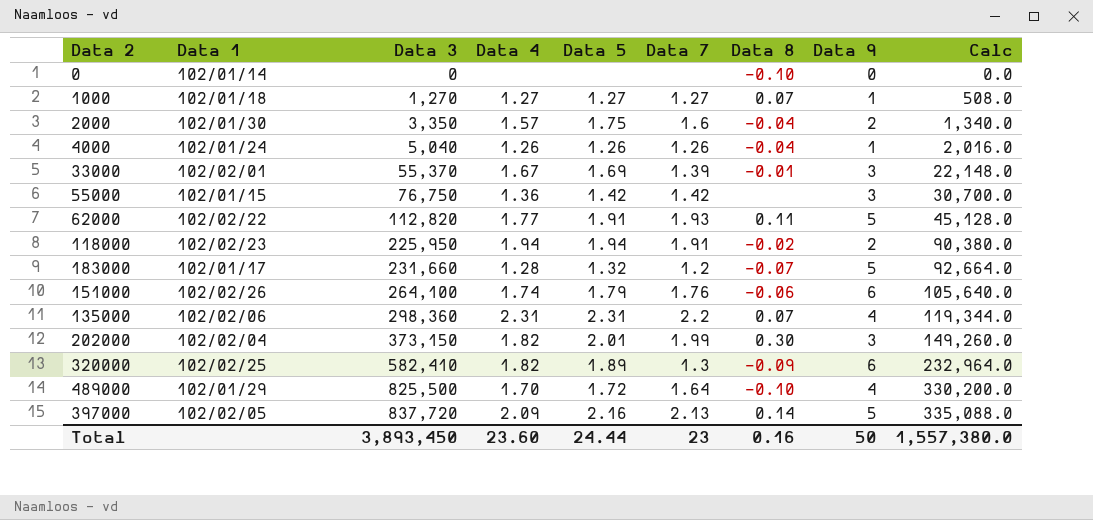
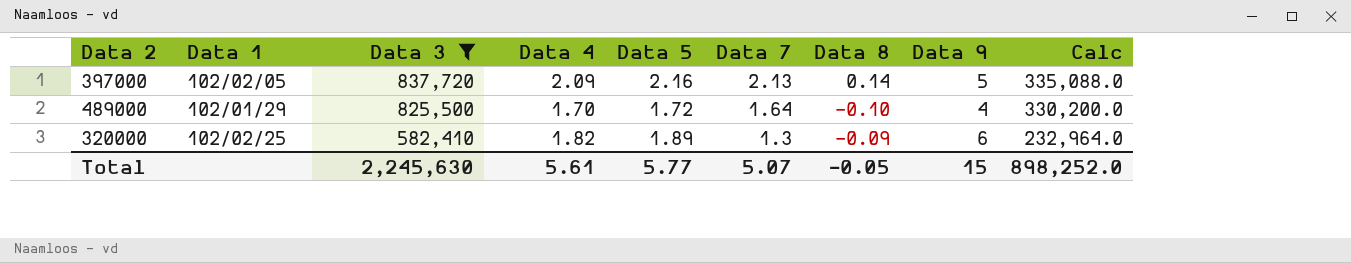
filter: none -> Data 3 >= 582,410
row order: Data 3 ascending -> Data 3 descending
Total | Data 3: 3,893,450 -> 2,245,630
Total | Data 4: 23.60 -> 5.61
Total | Data 5: 24.44 -> 5.77
Total | Data 7: 23 -> 5.07
Total | Data 8: 0.16 -> -0.05
Total | Data 9: 50 -> 15
Total | Calc: 1,557,380.0 -> 898,252.0

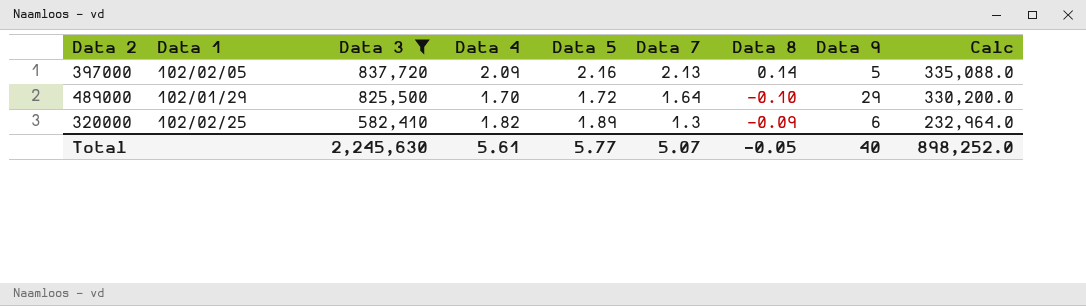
489000 | Data 9: 4 -> 29
Total | Data 9: 15 -> 40

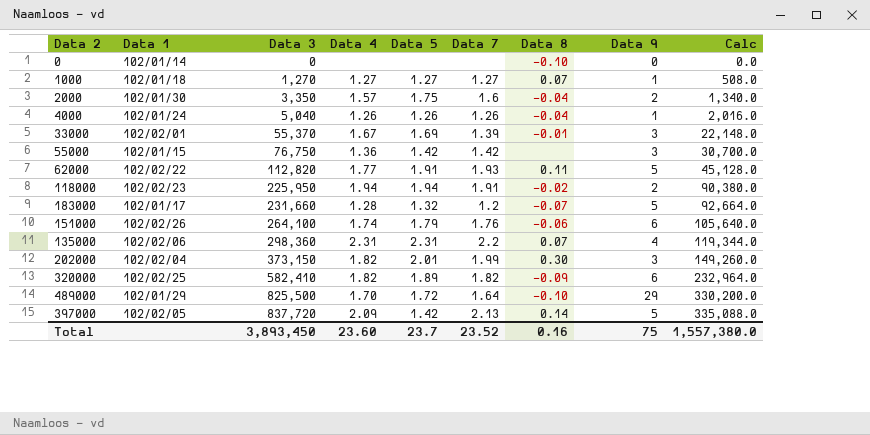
filter: Data 3 >= 582,410 -> none
row order: Data 3 descending -> Data 3 ascending
320000 | Data 7: 1.3 -> 1.82
397000 | Data 5: 2.16 -> 1.42
Total | Data 3: 2,245,630 -> 3,893,450
Total | Data 4: 5.61 -> 23.60
Total | Data 5: 5.77 -> 23.7
Total | Data 7: 5.07 -> 23.52
Total | Data 8: -0.05 -> 0.16
Total | Data 9: 40 -> 75
Total | Calc: 898,252.0 -> 1,557,380.0

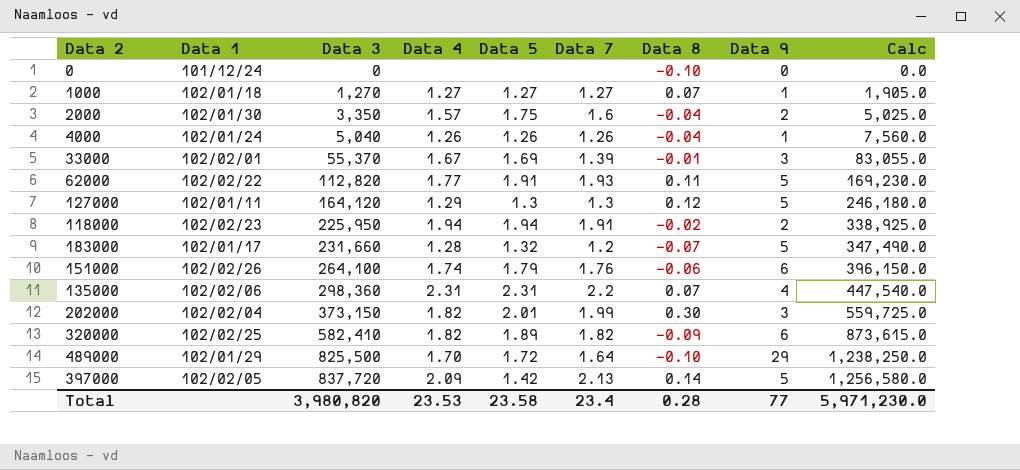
column Calc | formula: [Data 3] * 0.4 -> [Data 3] * 1.5
row 55000: 102/01/15 | 76,750 | 1.36 | 1.42 | 1.42 | none | 3 | 30,700.0 -> none
0 | Data 1: 102/01/14 -> 101/12/24
row 127000: none -> 102/01/11 | 164,120 | 1.29 | 1.3 | 1.3 | 0.12 | 5 | 246,180.0
Total | Data 3: 3,893,450 -> 3,980,820
Total | Data 4: 23.60 -> 23.53
Total | Data 5: 23.7 -> 23.58
Total | Data 7: 23.52 -> 23.4
Total | Data 8: 0.16 -> 0.28
Total | Data 9: 75 -> 77
Total | Calc: 1,557,380.0 -> 5,971,230.0

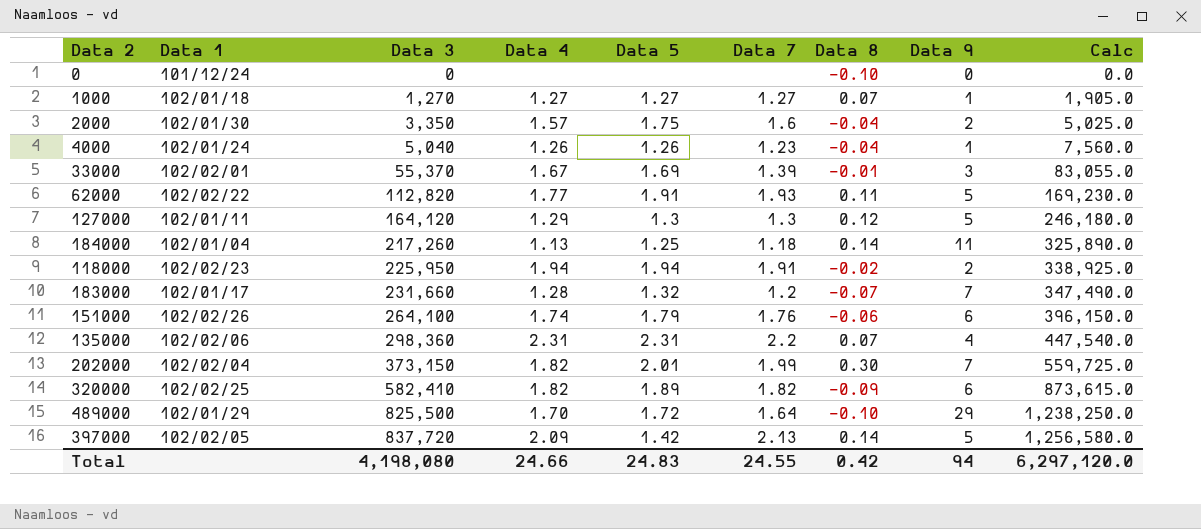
4000 | Data 7: 1.26 -> 1.23
row 184000: none -> 102/01/04 | 217,260 | 1.13 | 1.25 | 1.18 | 0.14 | 11 | 325,890.0
183000 | Data 9: 5 -> 7
202000 | Data 9: 3 -> 7
Total | Data 3: 3,980,820 -> 4,198,080
Total | Data 4: 23.53 -> 24.66
Total | Data 5: 23.58 -> 24.83
Total | Data 7: 23.4 -> 24.55
Total | Data 8: 0.28 -> 0.42
Total | Data 9: 77 -> 94
Total | Calc: 5,971,230.0 -> 6,297,120.0

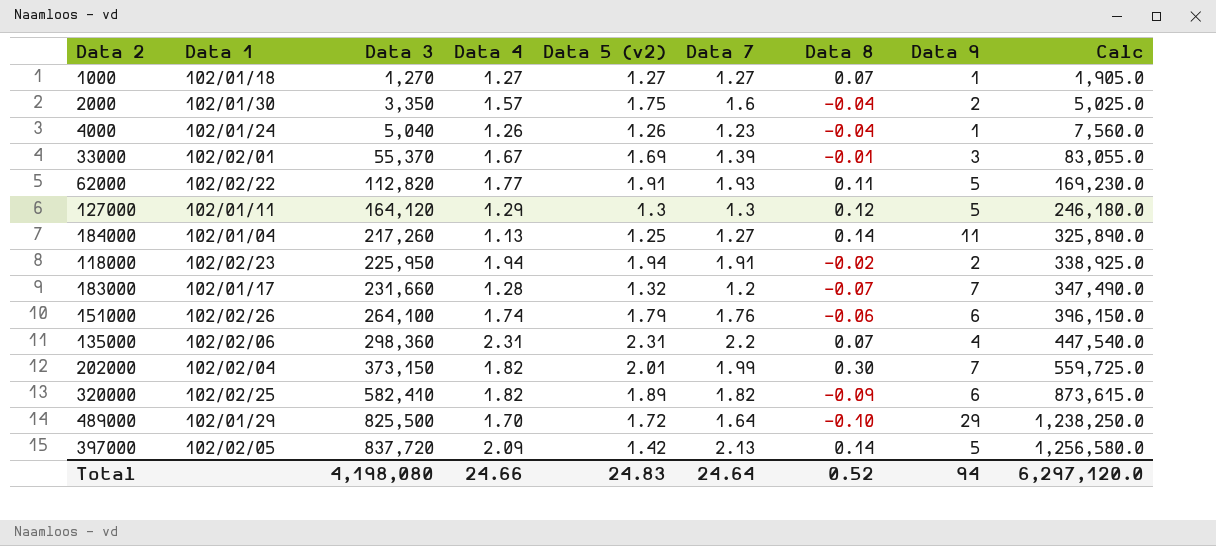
column name: Data 5 -> Data 5 (v2)
row 0: 101/12/24 | 0 | none | none | none | -0.10 | 0 | 0.0 -> none
184000 | Data 7: 1.18 -> 1.27
Total | Data 7: 24.55 -> 24.64
Total | Data 8: 0.42 -> 0.52

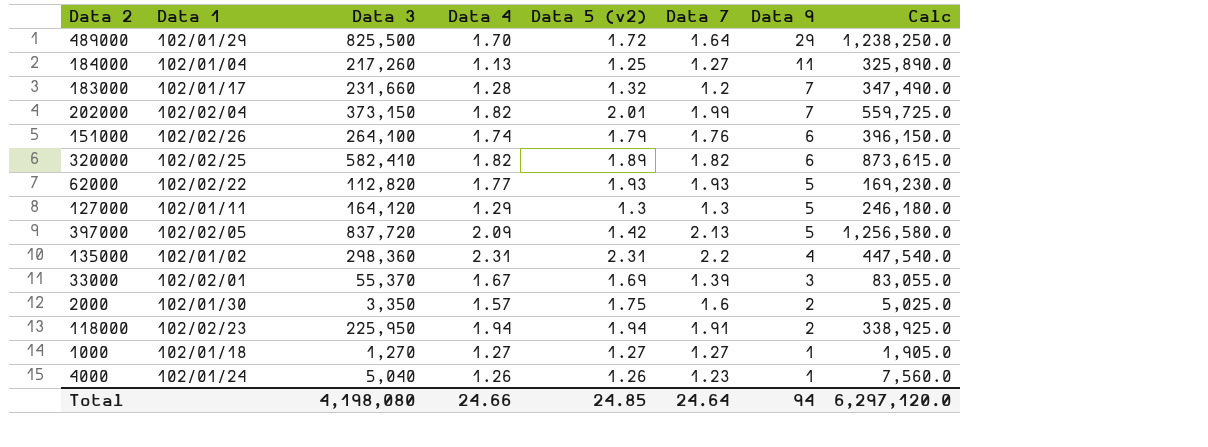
row order: Data 3 ascending -> Data 9 descending
column Data 8 | position: 7 -> none
62000 | Data 5 (v2): 1.91 -> 1.93
135000 | Data 1: 102/02/06 -> 102/01/02
Total | Data 5 (v2): 24.83 -> 24.85

